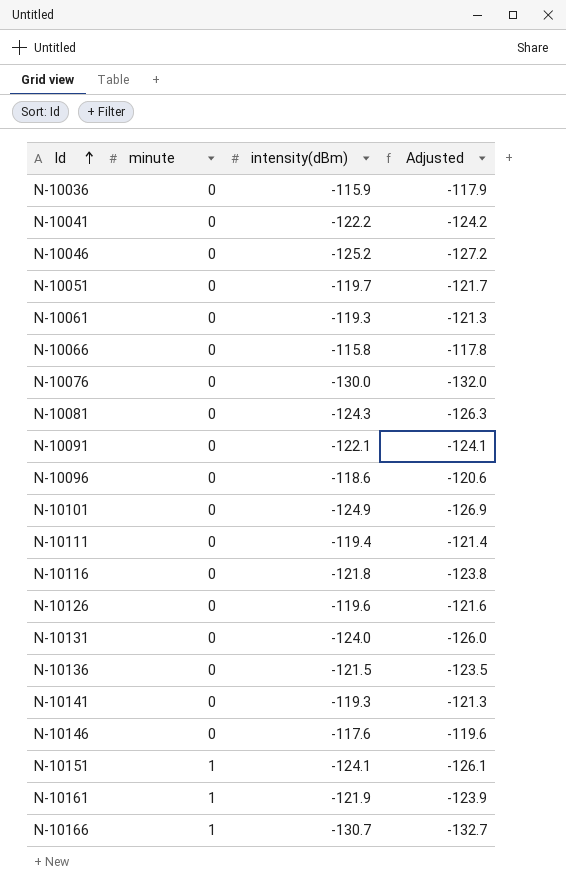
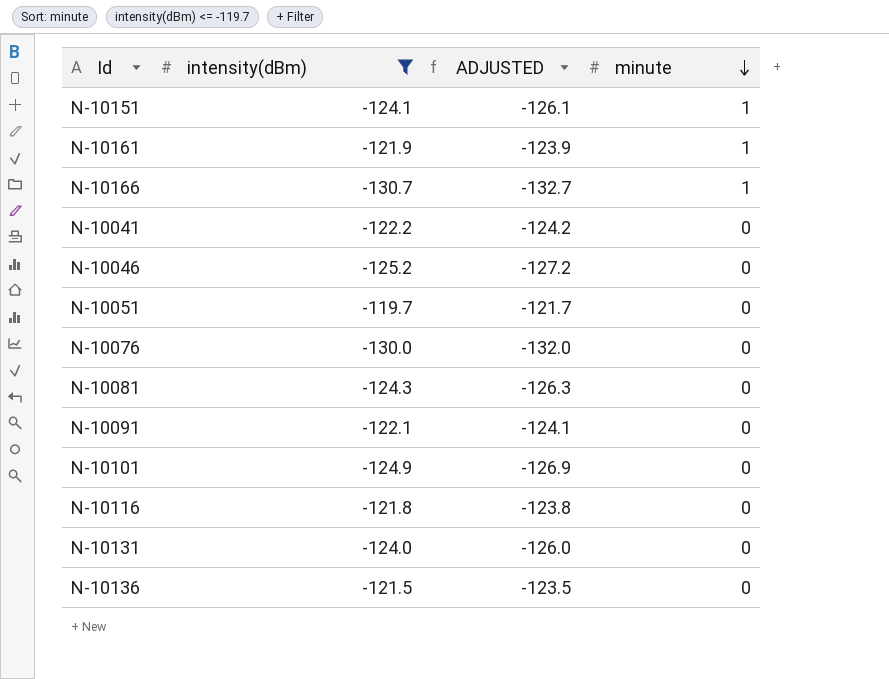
filter: none -> intensity(dBm) <= -119.7
row order: Id ascending -> minute descending
column name: Adjusted -> ADJUSTED
column minute | position: 2 -> 4

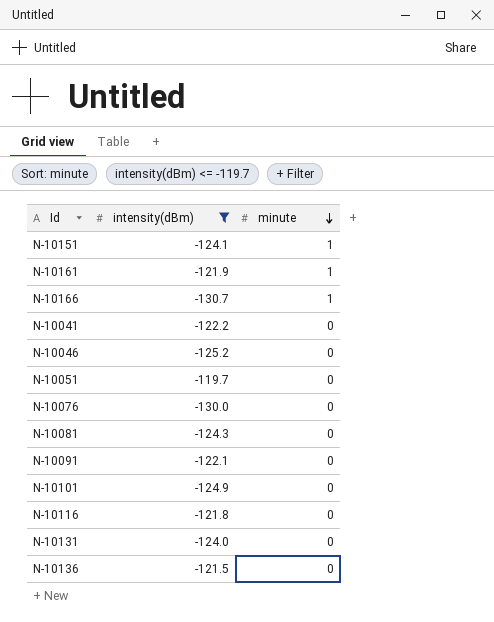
column ADJUSTED | formula: [intensity(dBm)] - 2 -> none

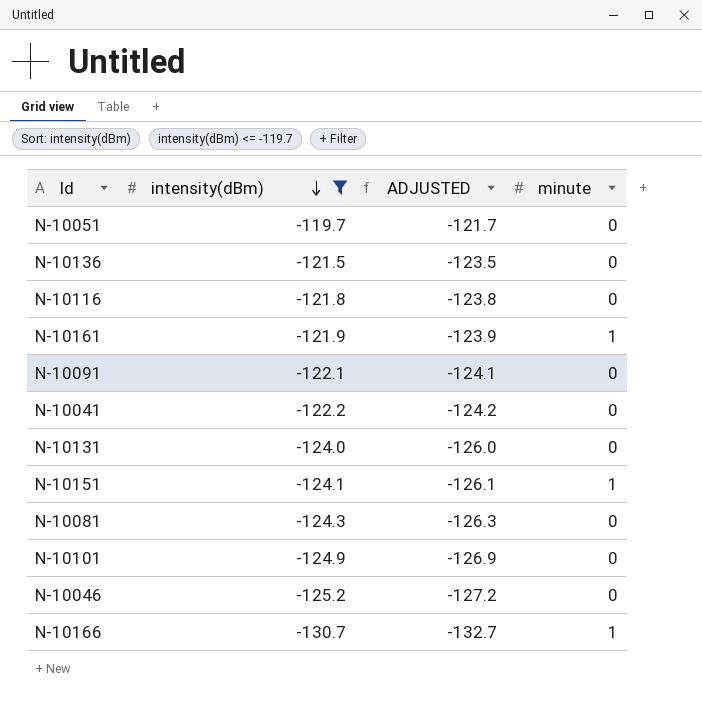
row order: minute descending -> intensity(dBm) descending
column ADJUSTED | formula: none -> [intensity(dBm)] - 2
row N-10076: -130.0 | 0 -> none

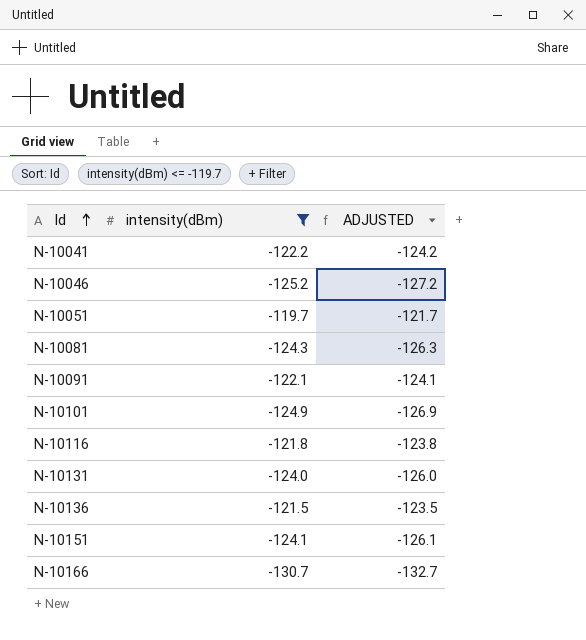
row order: intensity(dBm) descending -> Id ascending
column minute | position: 4 -> none
row N-10161: -121.9 | -123.9 | 1 -> none

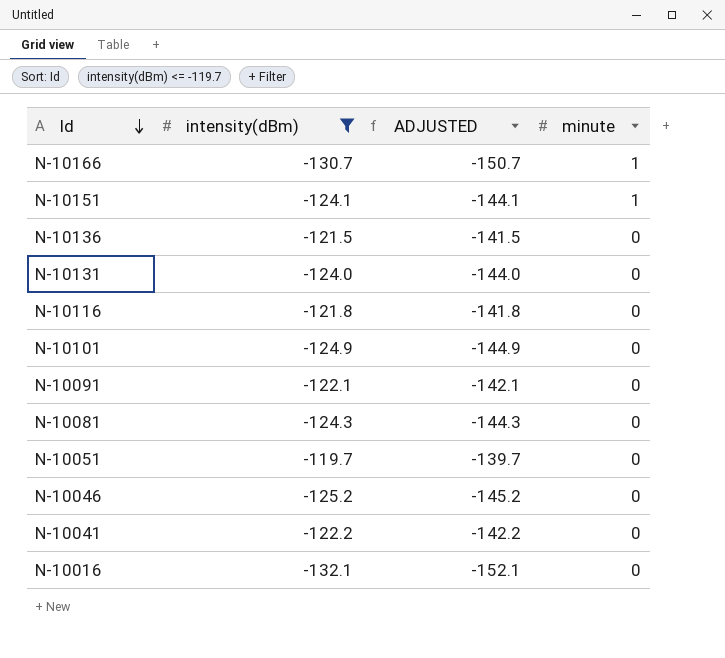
row order: Id ascending -> Id descending
column ADJUSTED | formula: [intensity(dBm)] - 2 -> [intensity(dBm)] - 20
column minute | position: none -> 4
row N-10016: none -> -132.1 | -152.1 | 0

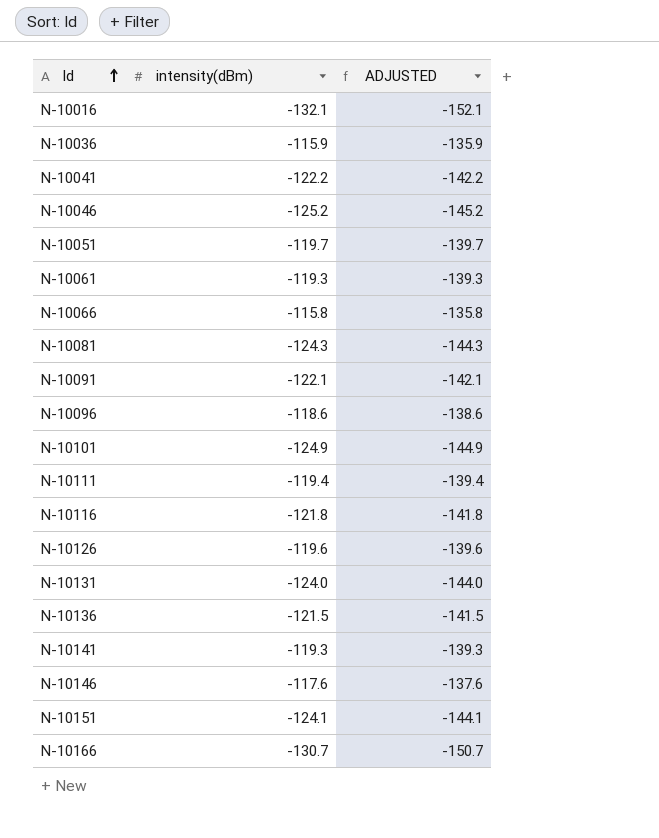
filter: intensity(dBm) <= -119.7 -> none
row order: Id descending -> Id ascending
column minute | position: 4 -> none

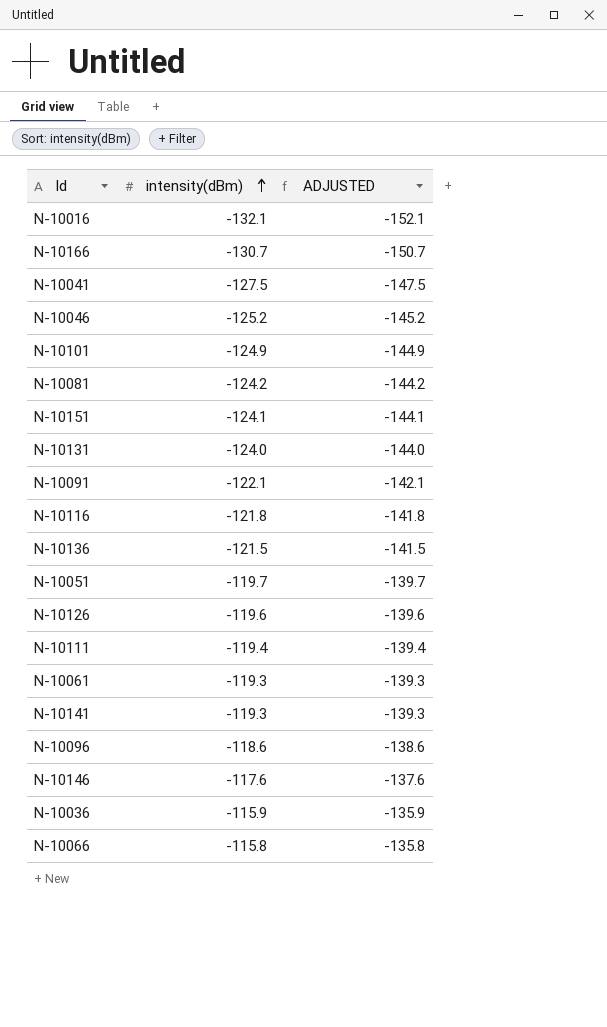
row order: Id ascending -> intensity(dBm) ascending
N-10041 | intensity(dBm): -122.2 -> -127.5
N-10041 | ADJUSTED: -142.2 -> -147.5
N-10081 | intensity(dBm): -124.3 -> -124.2
N-10081 | ADJUSTED: -144.3 -> -144.2

